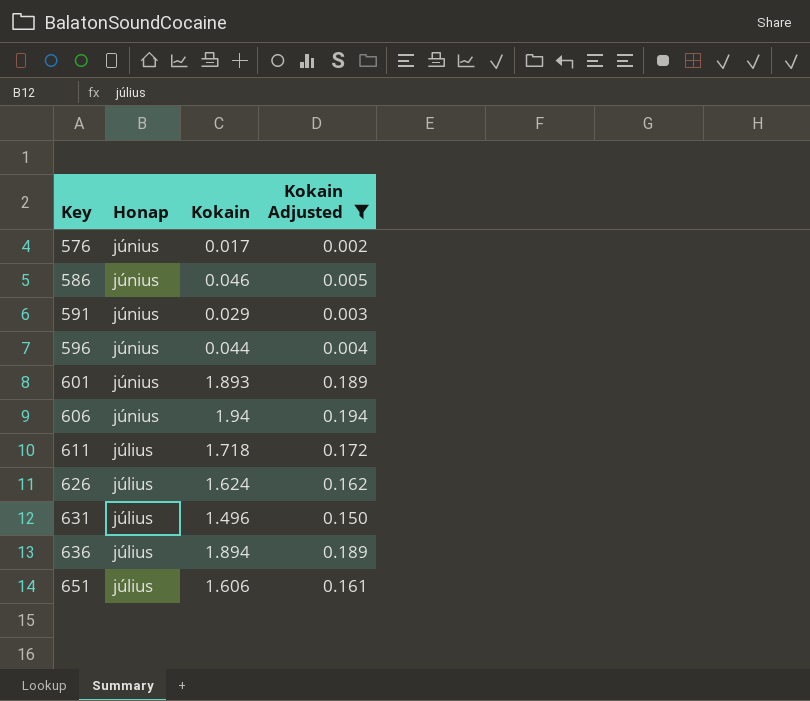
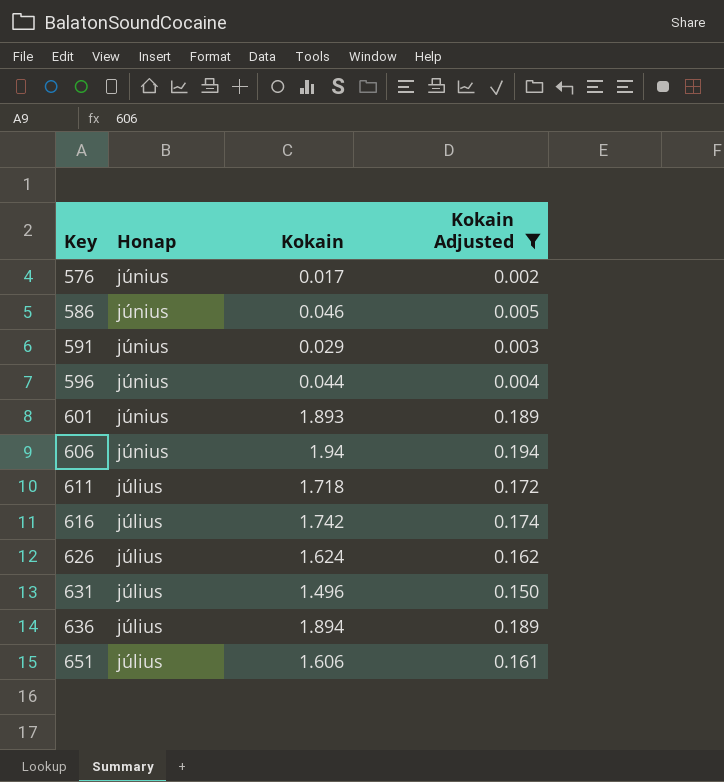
row 616: none -> július | 1.742 | 0.174

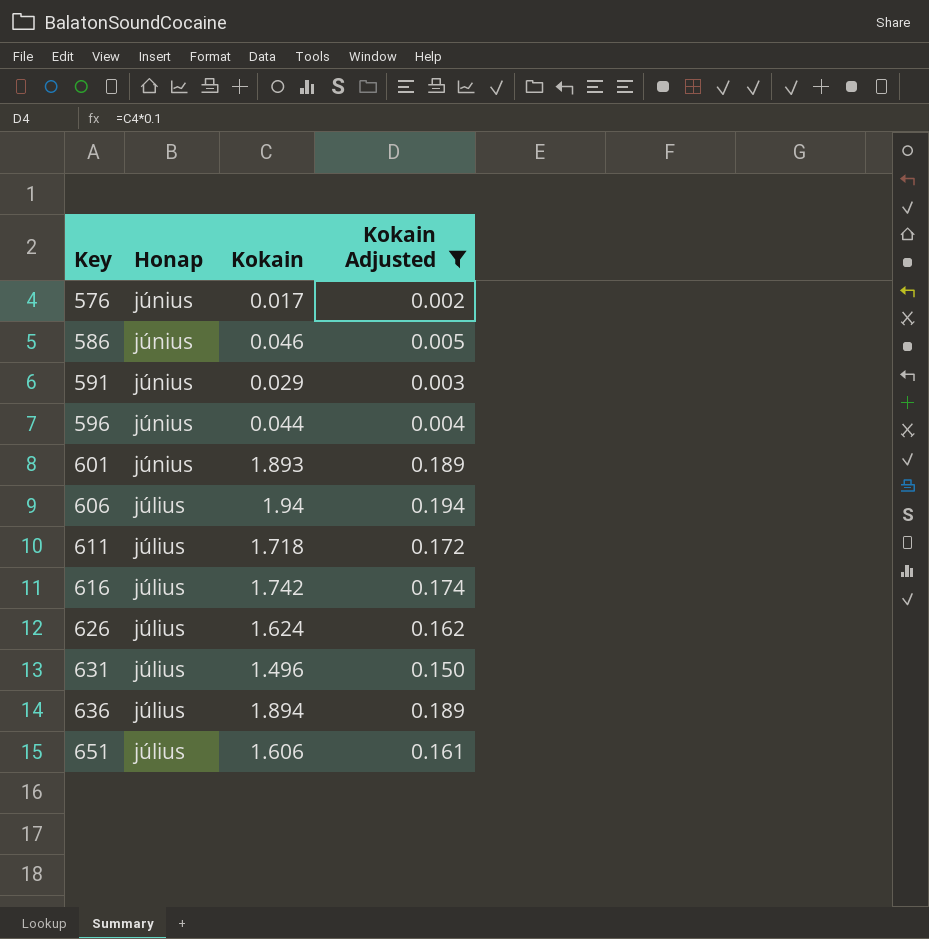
606 | Honap: június -> július

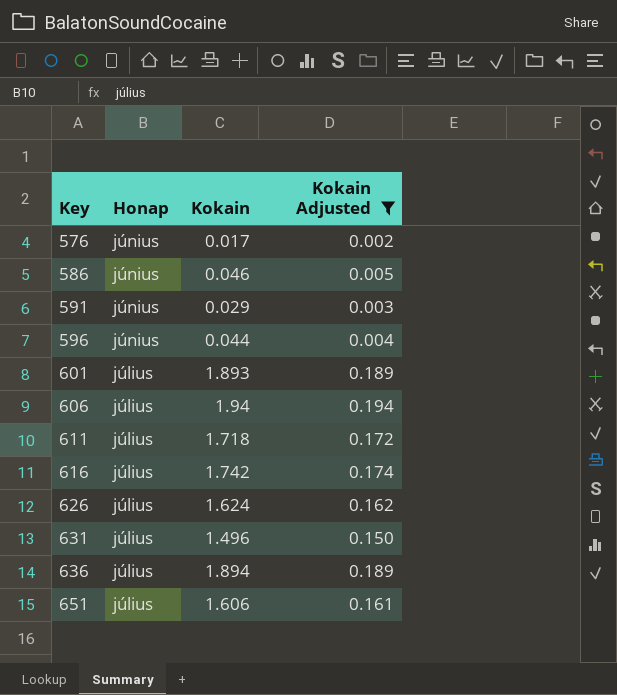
601 | Honap: június -> július

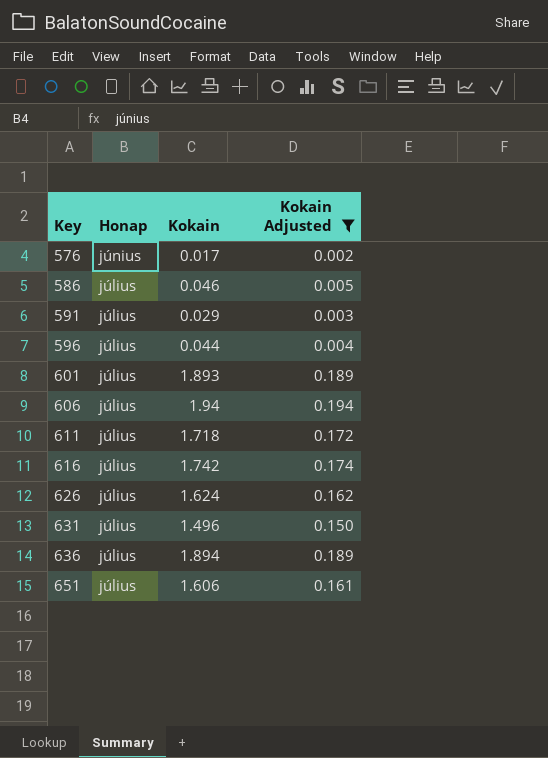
586 | Honap: június -> július
591 | Honap: június -> július
596 | Honap: június -> július

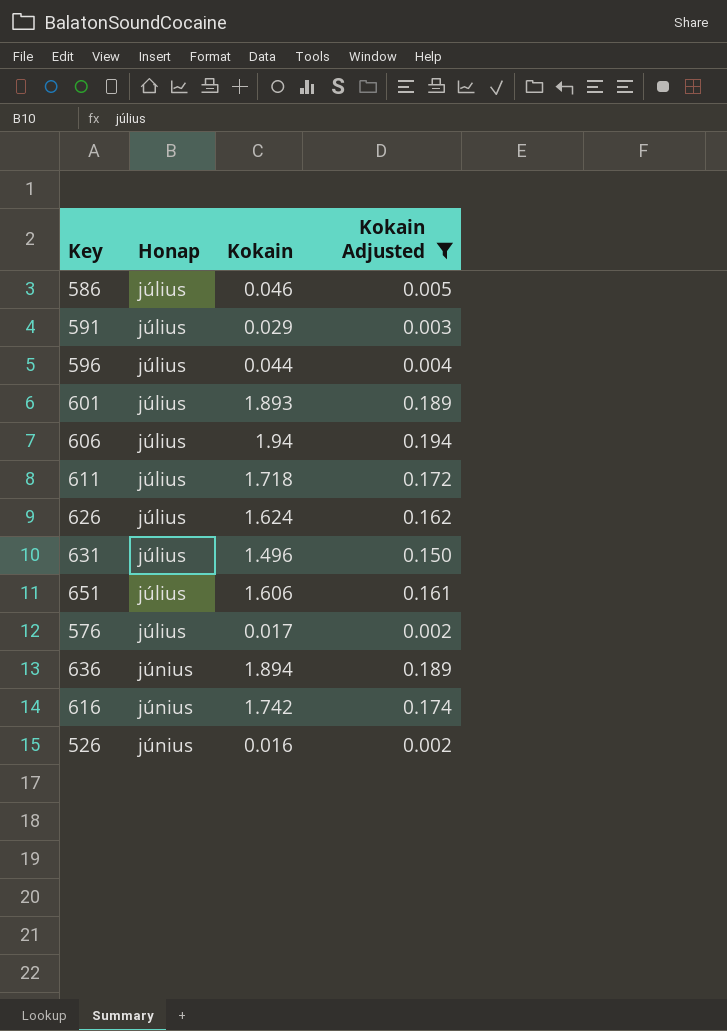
row order: Key ascending -> Honap ascending
576 | Honap: június -> július
636 | Honap: július -> június
616 | Honap: július -> június
row 526: none -> június | 0.016 | 0.002

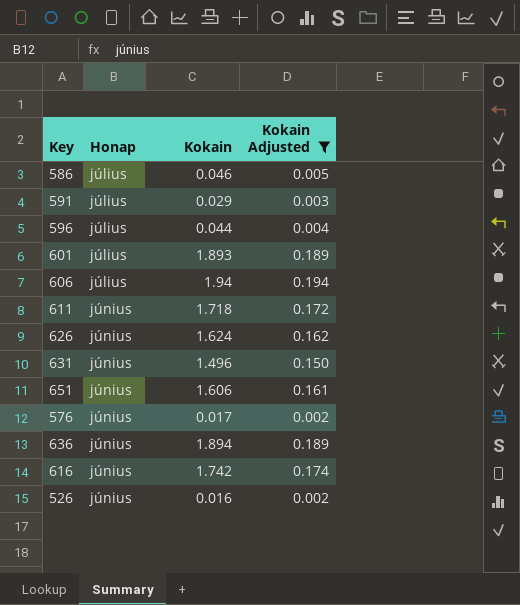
611 | Honap: július -> június
626 | Honap: július -> június
631 | Honap: július -> június
651 | Honap: július -> június
576 | Honap: július -> június

